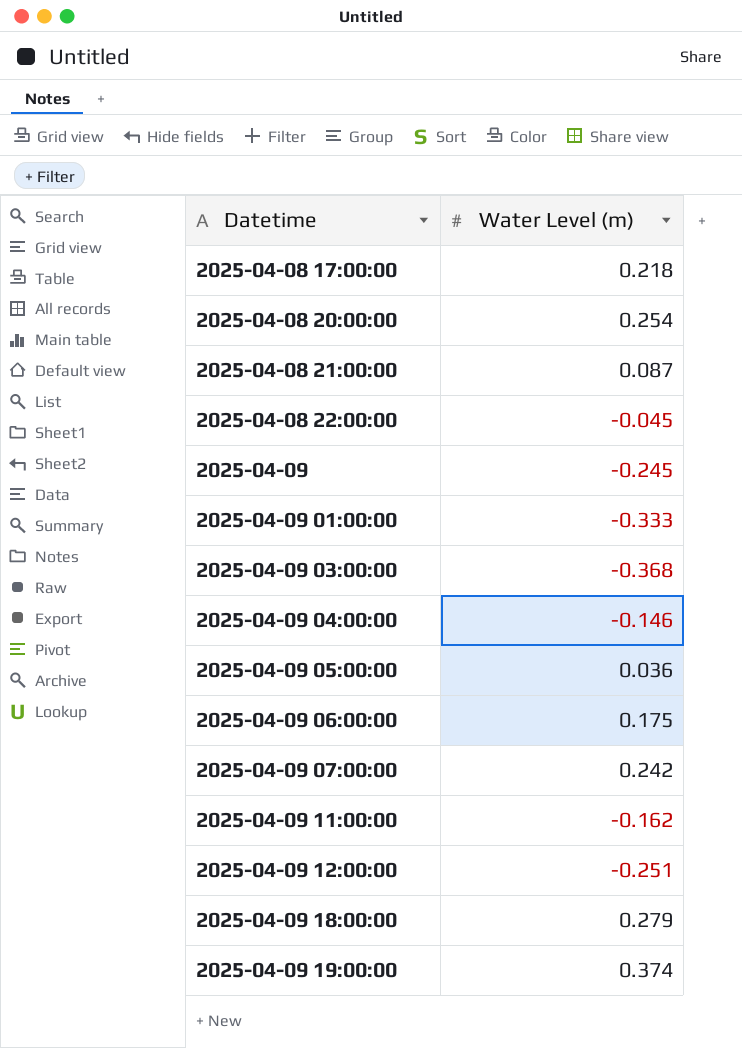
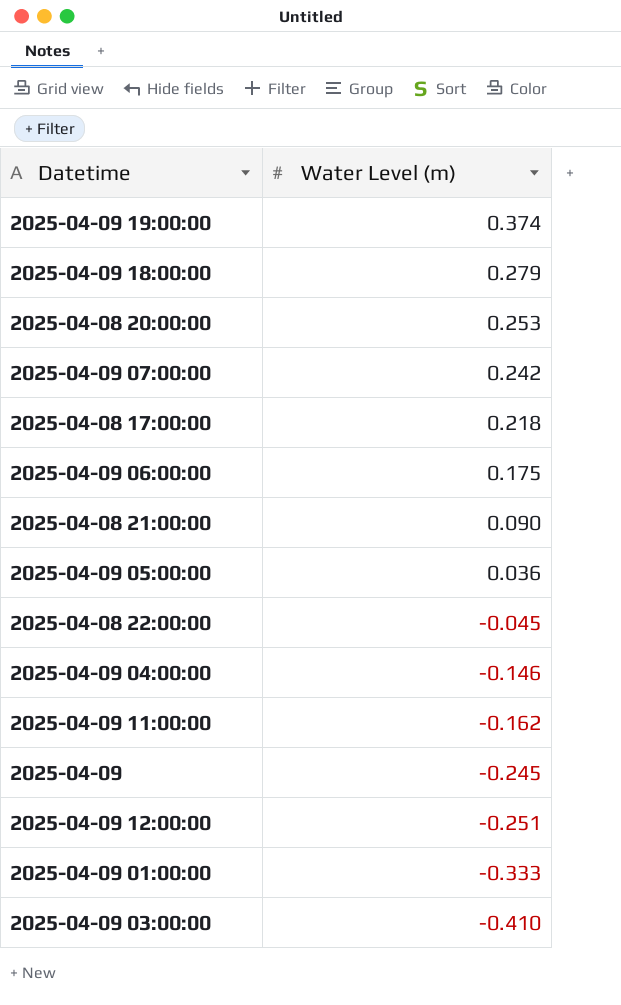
row order: Datetime ascending -> Water Level (m) descending
2025-04-08 20:00:00 | Water Level (m): 0.254 -> 0.253
2025-04-08 21:00:00 | Water Level (m): 0.087 -> 0.090
2025-04-09 03:00:00 | Water Level (m): -0.368 -> -0.410

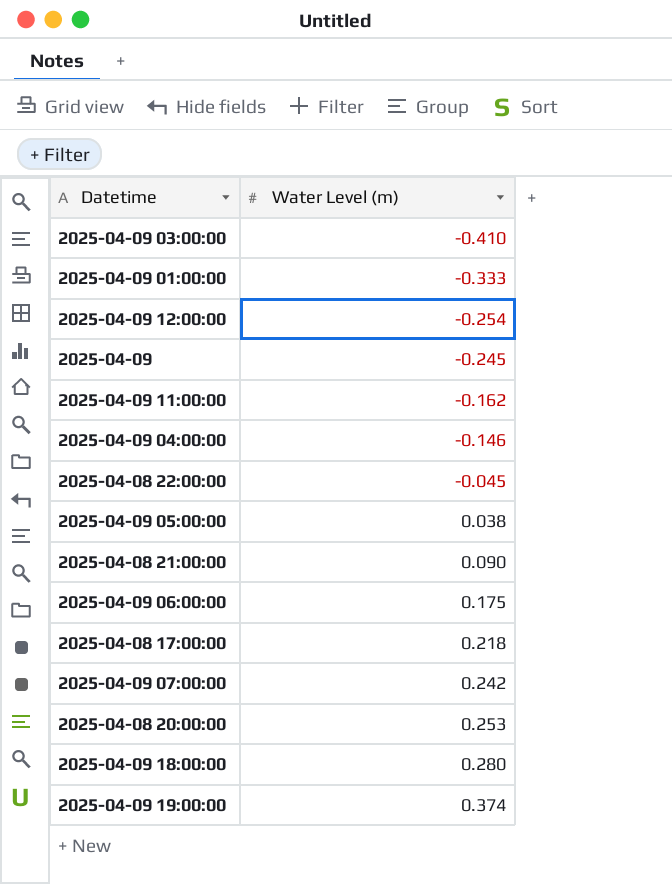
row order: Water Level (m) descending -> Water Level (m) ascending
2025-04-09 12:00:00 | Water Level (m): -0.251 -> -0.254
2025-04-09 05:00:00 | Water Level (m): 0.036 -> 0.038
2025-04-09 18:00:00 | Water Level (m): 0.279 -> 0.280

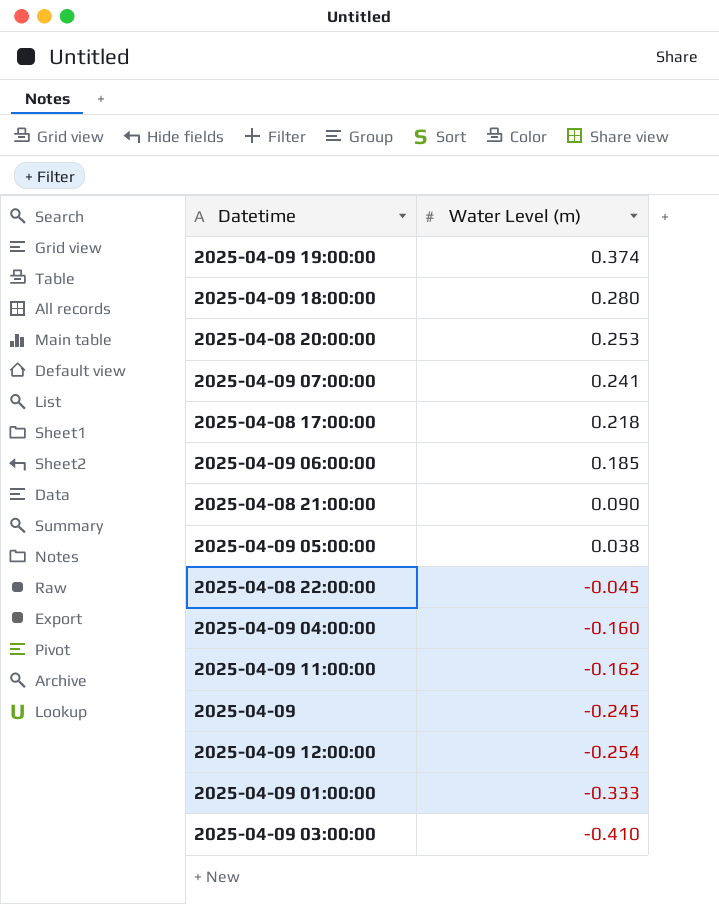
row order: Water Level (m) ascending -> Water Level (m) descending
2025-04-09 07:00:00 | Water Level (m): 0.242 -> 0.241
2025-04-09 06:00:00 | Water Level (m): 0.175 -> 0.185
2025-04-09 04:00:00 | Water Level (m): -0.146 -> -0.160

